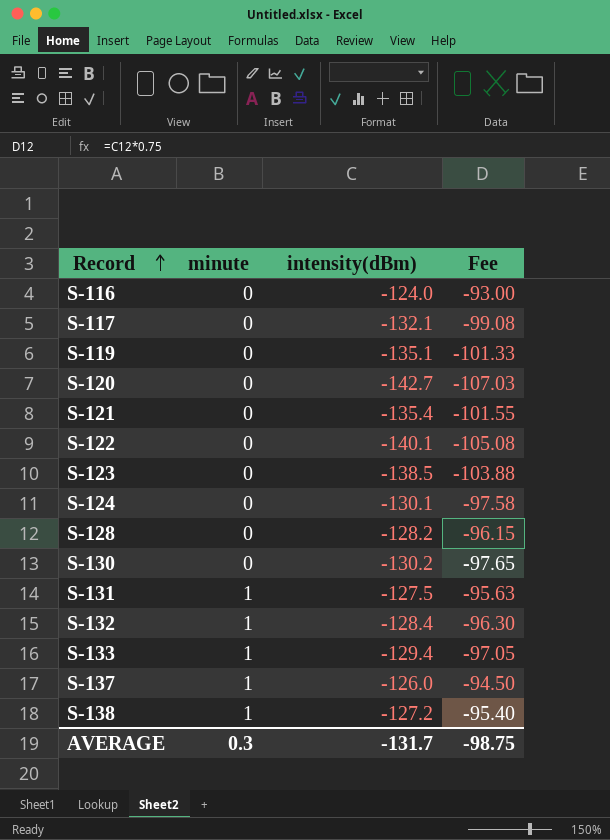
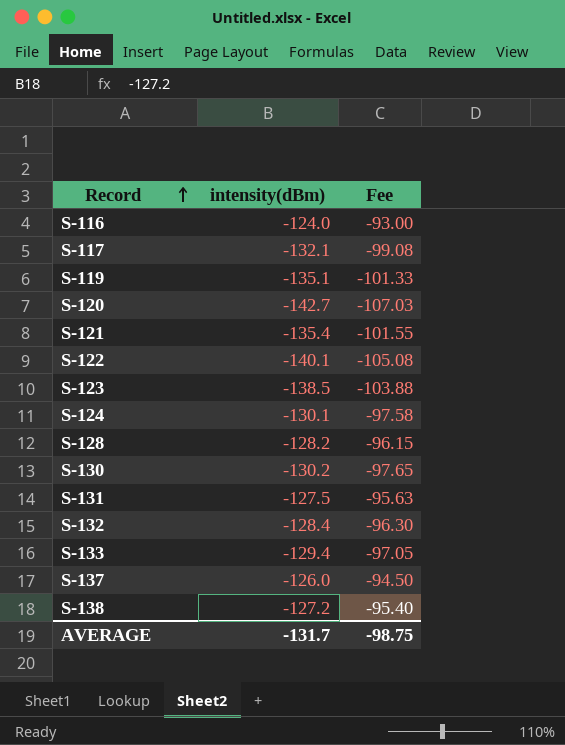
column minute | position: 2 -> none

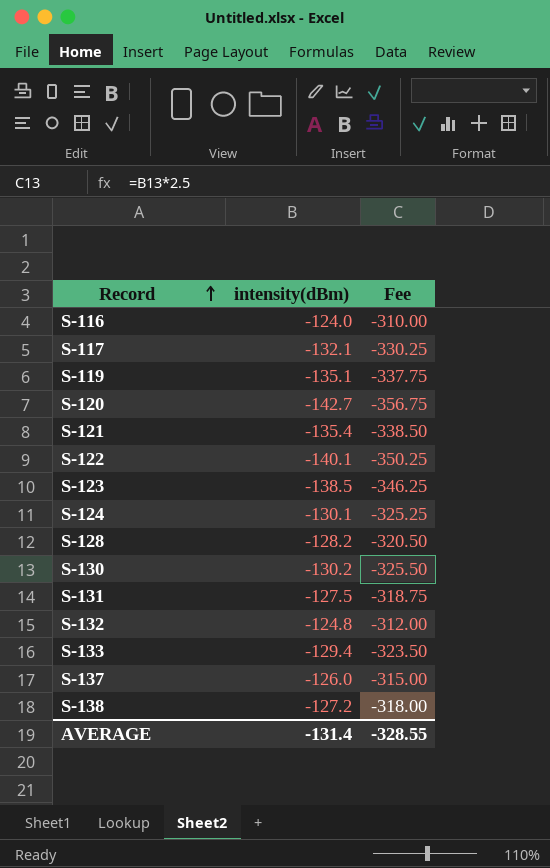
column Fee | formula: [intensity(dBm)] * 0.75 -> [intensity(dBm)] * 2.5
S-132 | intensity(dBm): -128.4 -> -124.8
AVERAGE | intensity(dBm): -131.7 -> -131.4
AVERAGE | Fee: -98.75 -> -328.55

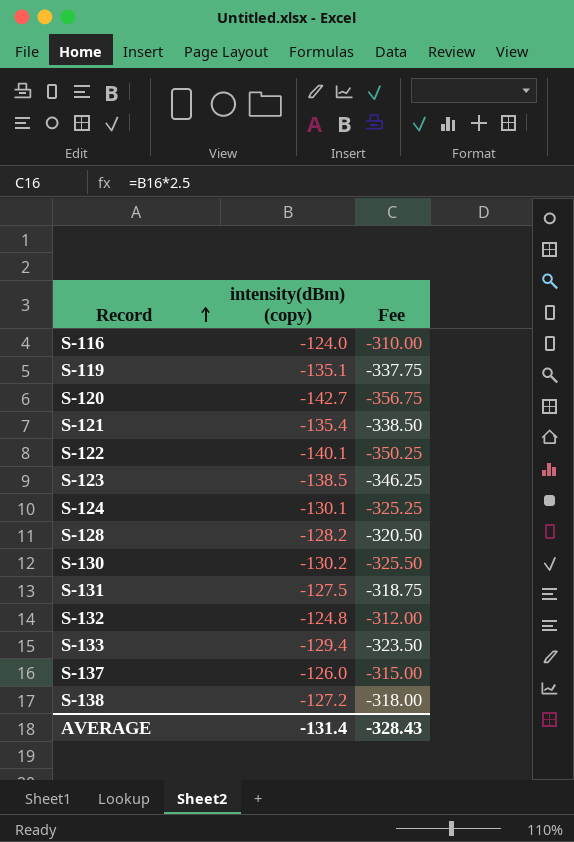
column name: intensity(dBm) -> intensity(dBm) (copy)
row S-117: -132.1 | -330.25 -> none
AVERAGE | Fee: -328.55 -> -328.43

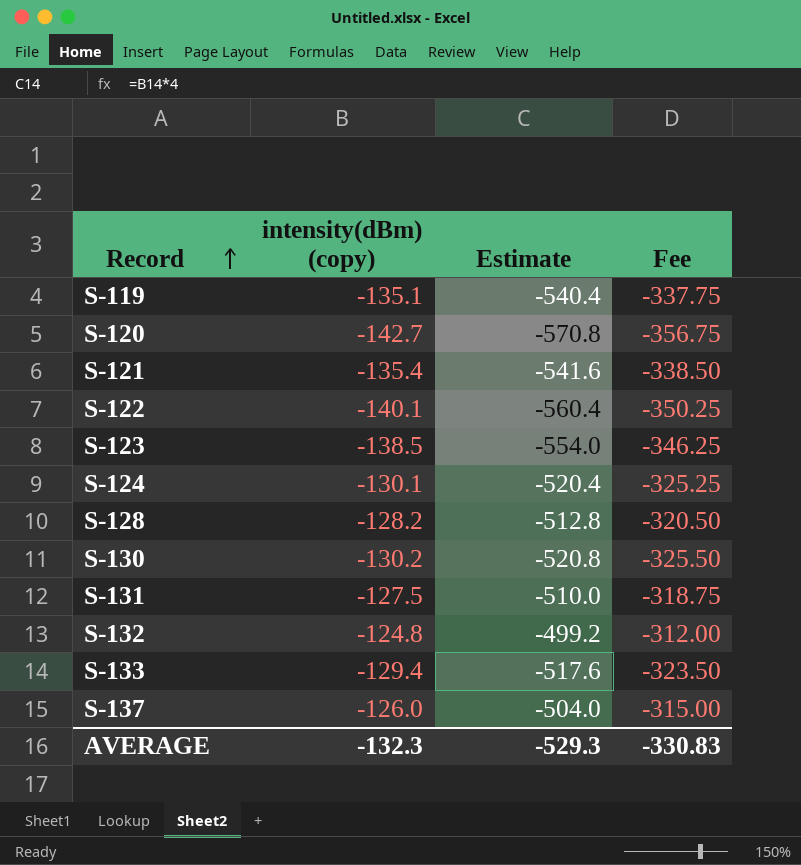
column Estimate | formula: none -> [intensity(dBm) (copy)] * 4
row S-116: -124.0 | -310.00 -> none
row S-138: -127.2 | -318.00 -> none
AVERAGE | intensity(dBm) (copy): -131.4 -> -132.3
AVERAGE | Fee: -328.43 -> -330.83

